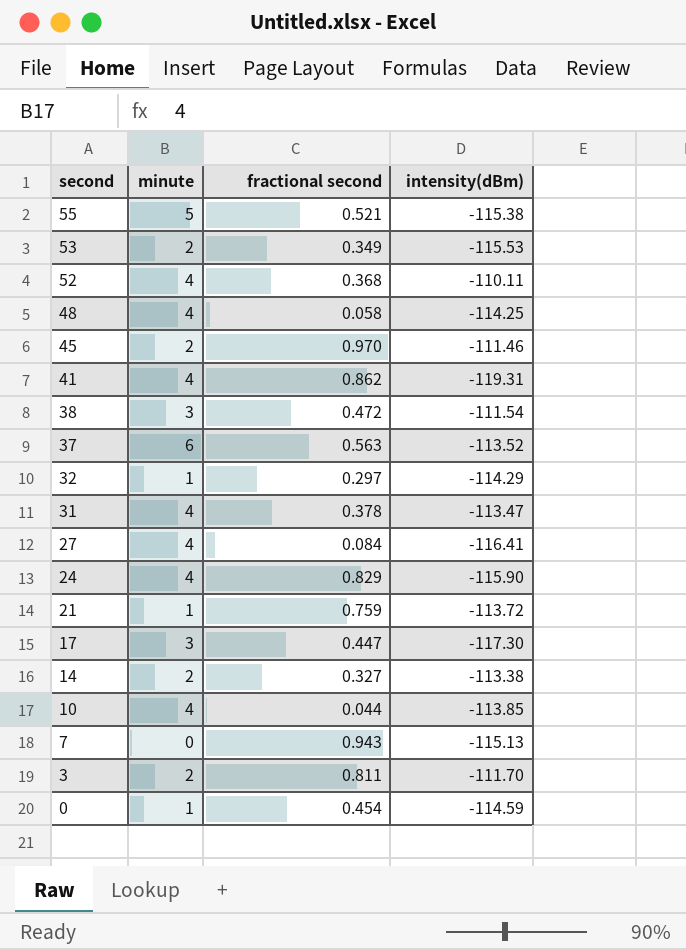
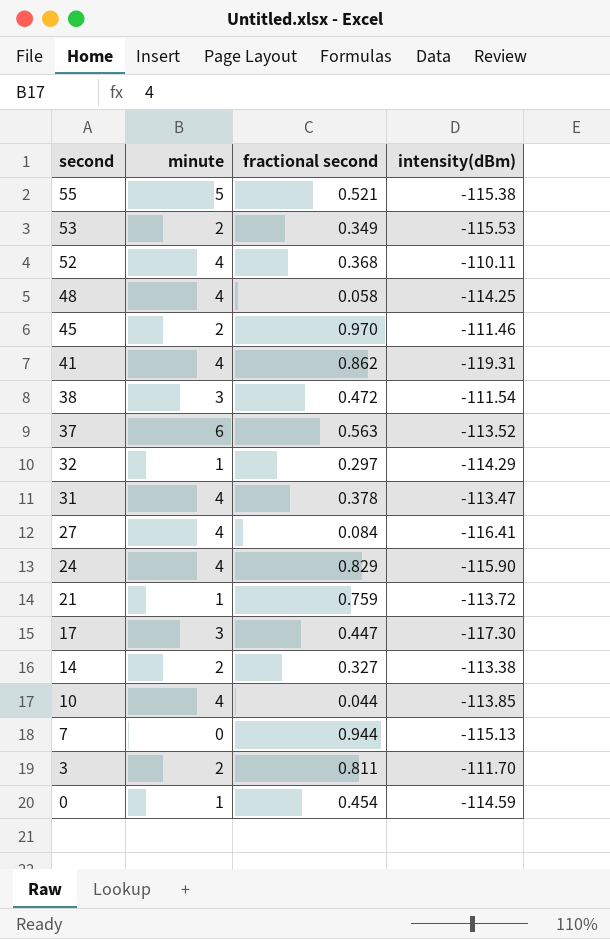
7 | fractional second: 0.943 -> 0.944

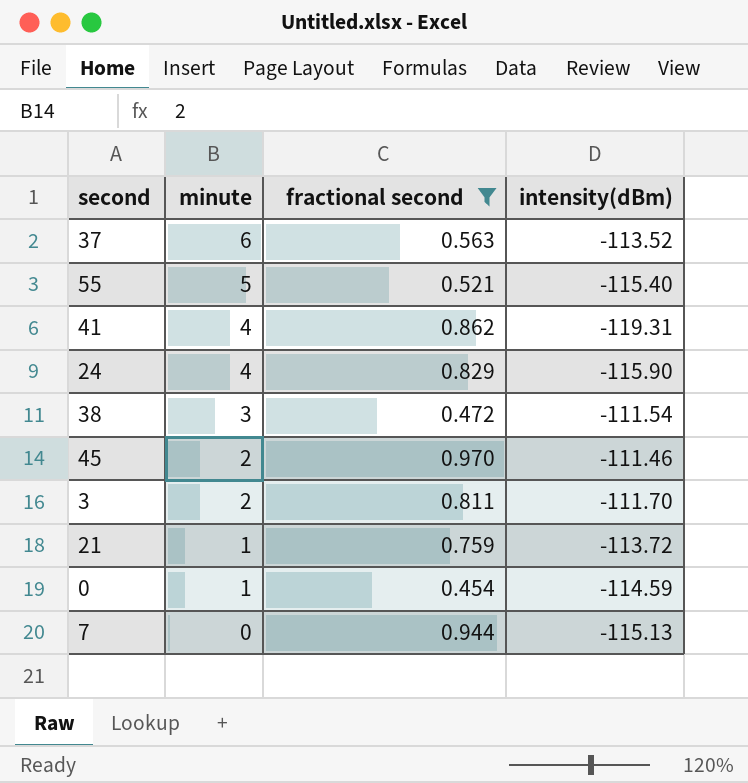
filter: none -> fractional second >= 0.454
row order: second descending -> minute descending
55 | intensity(dBm): -115.38 -> -115.40

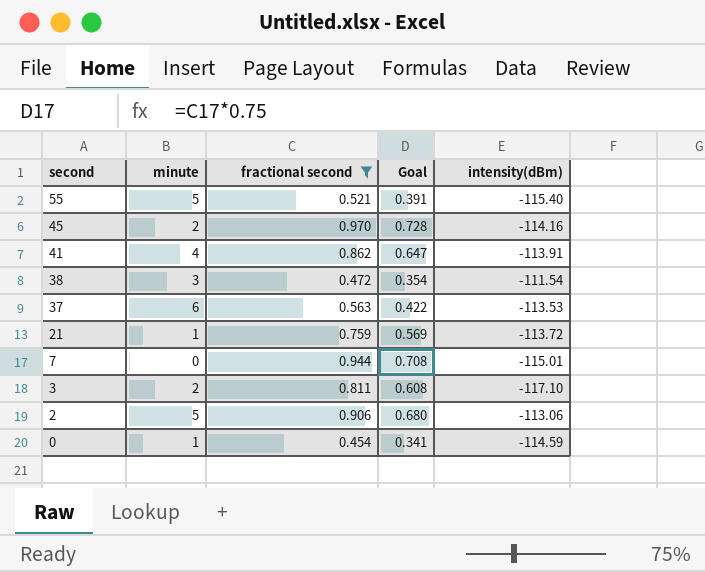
row order: minute descending -> second descending
column Goal | formula: none -> [fractional second] * 0.75
row 24: 4 | 0.829 | -115.90 -> none
45 | intensity(dBm): -111.46 -> -114.16
41 | intensity(dBm): -119.31 -> -113.91
37 | intensity(dBm): -113.52 -> -113.53
7 | intensity(dBm): -115.13 -> -115.01
3 | intensity(dBm): -111.70 -> -117.10
row 2: none -> 5 | 0.906 | 0.680 | -113.06

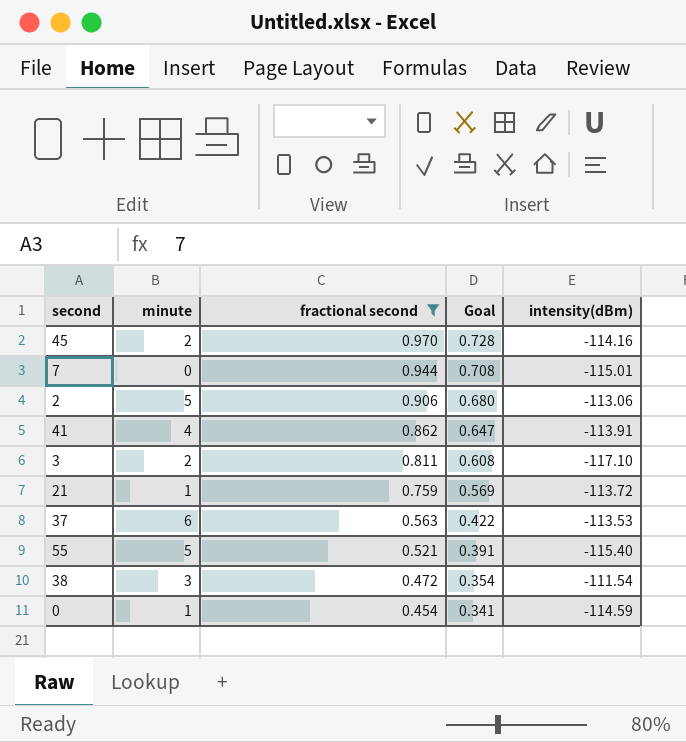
row order: second descending -> fractional second descending

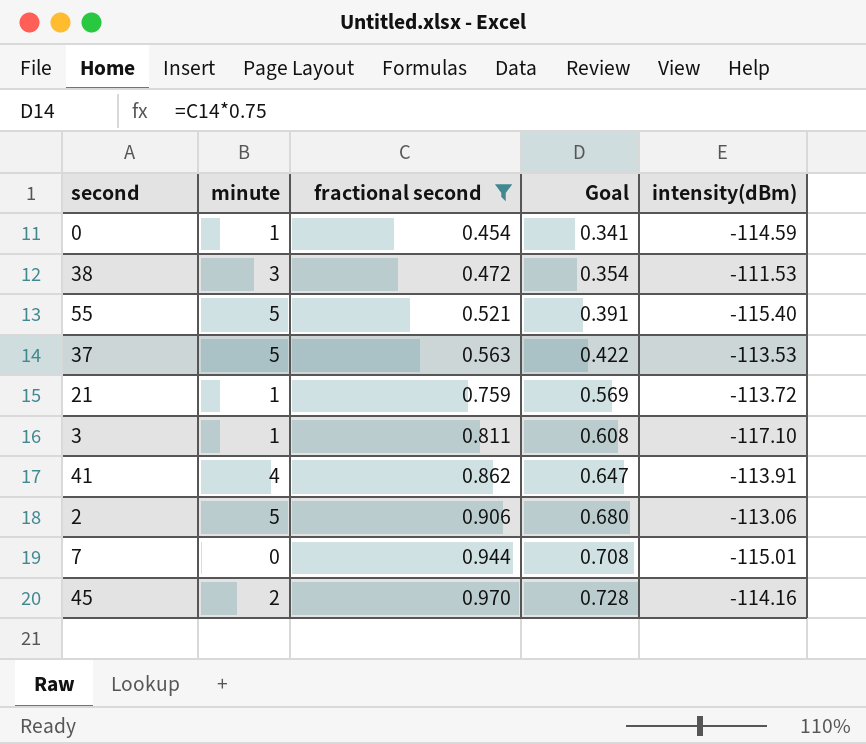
row order: fractional second descending -> fractional second ascending
38 | intensity(dBm): -111.54 -> -111.53
37 | minute: 6 -> 5
3 | minute: 2 -> 1

